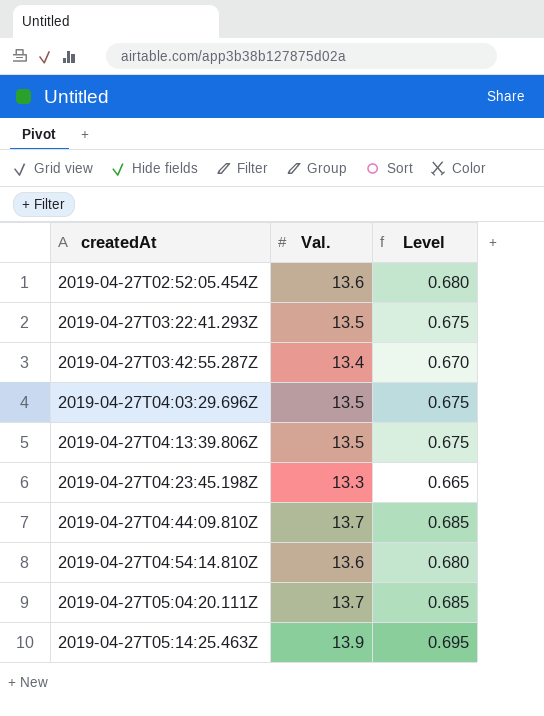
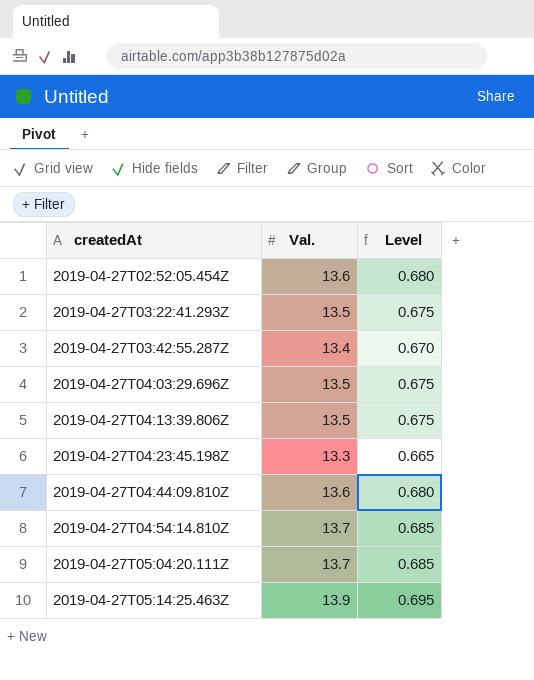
2019-04-27T04:44:09.810Z | Val.: 13.7 -> 13.6
2019-04-27T04:44:09.810Z | Level: 0.685 -> 0.680
2019-04-27T04:54:14.810Z | Val.: 13.6 -> 13.7
2019-04-27T04:54:14.810Z | Level: 0.680 -> 0.685

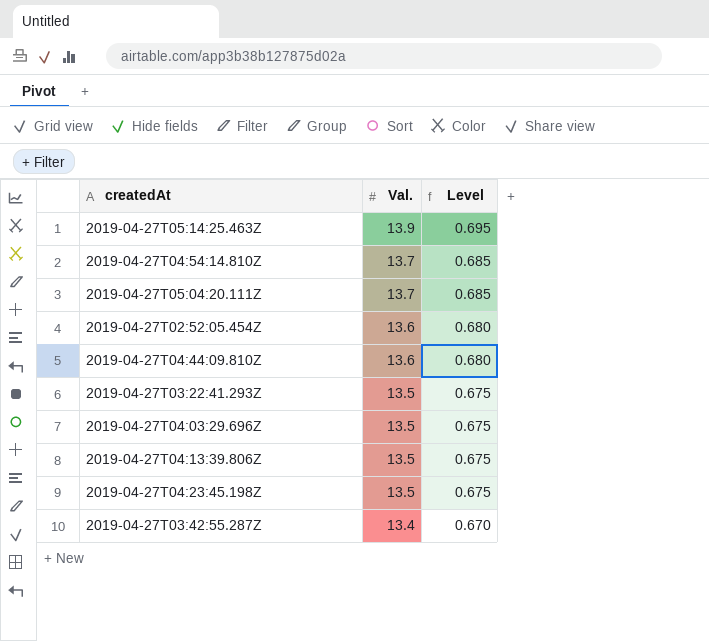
row order: createdAt ascending -> Val. descending
2019-04-27T04:23:45.198Z | Val.: 13.3 -> 13.5
2019-04-27T04:23:45.198Z | Level: 0.665 -> 0.675

